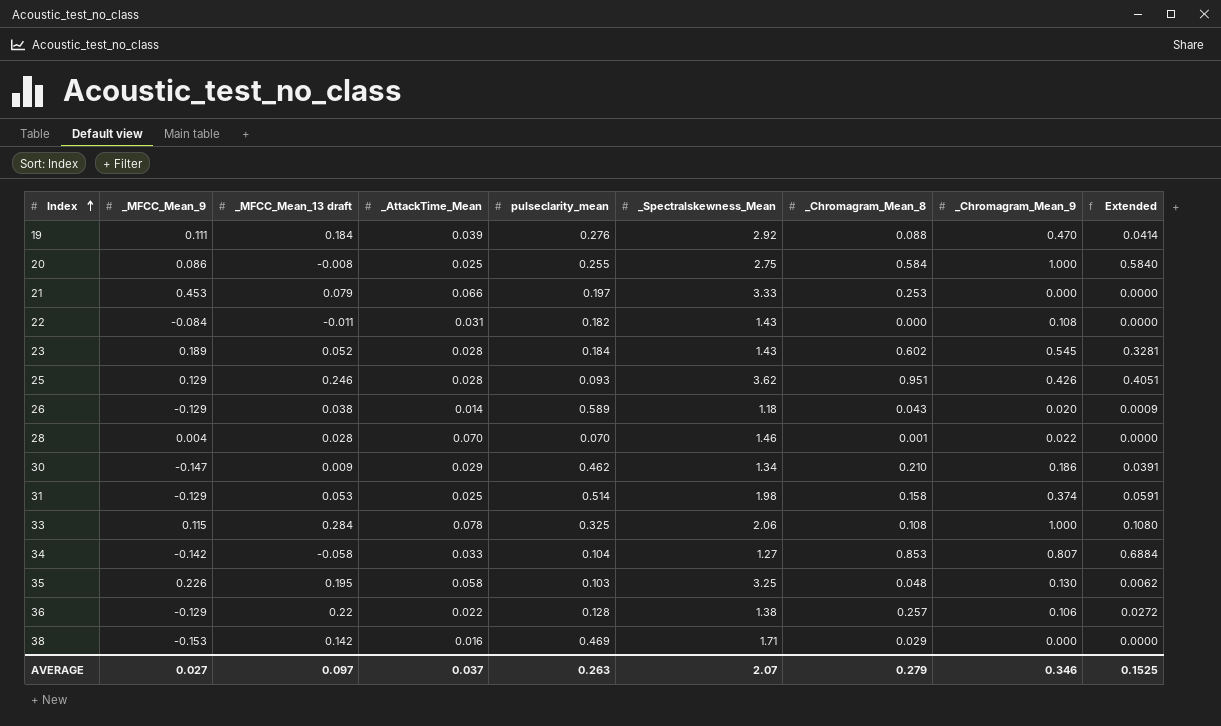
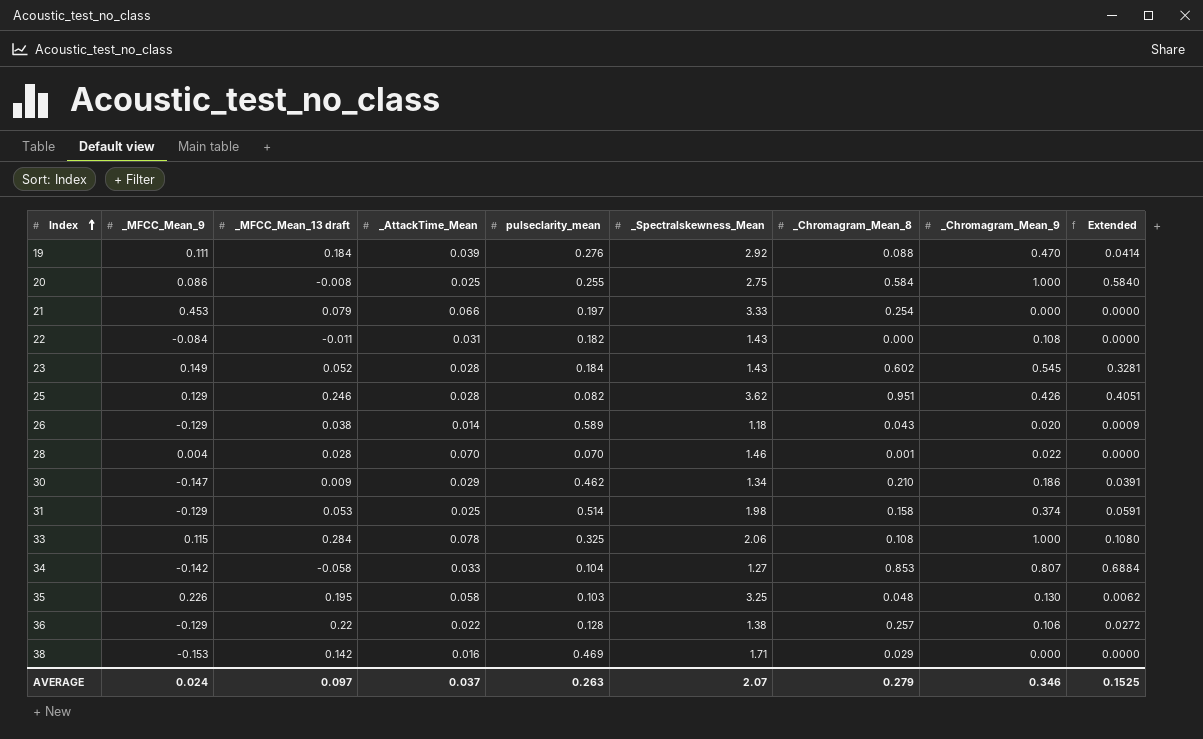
21 | _Chromagram_Mean_8: 0.253 -> 0.254
23 | _MFCC_Mean_9: 0.189 -> 0.149
25 | pulseclarity_mean: 0.093 -> 0.082
AVERAGE | _MFCC_Mean_9: 0.027 -> 0.024

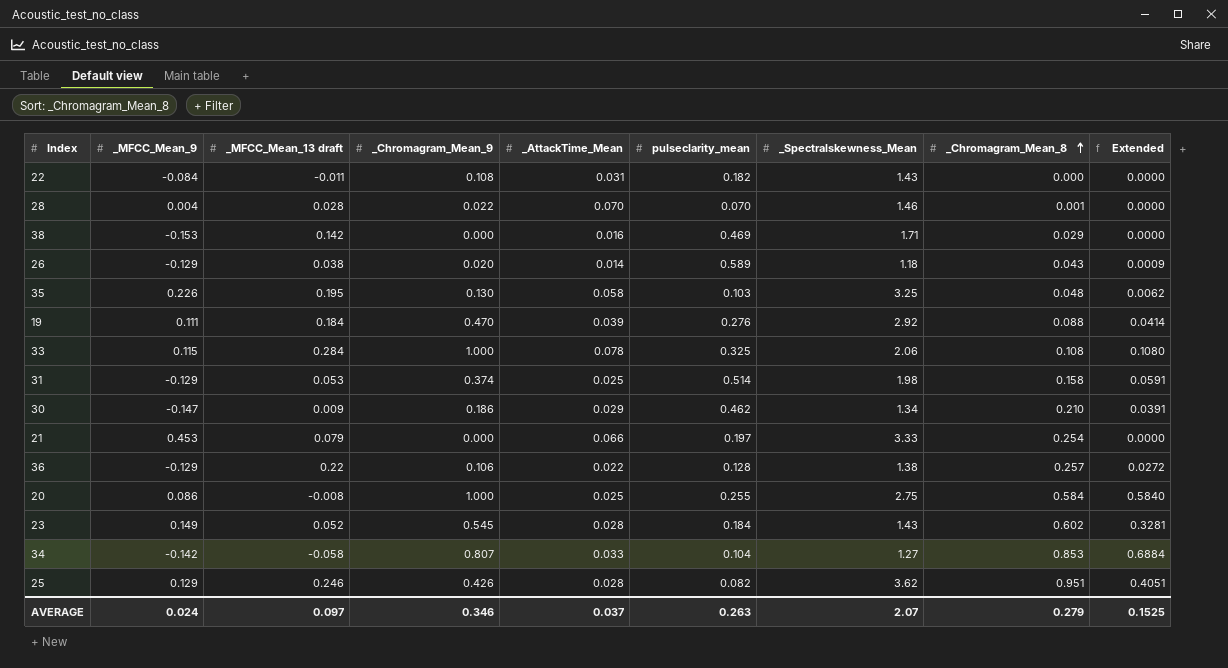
row order: Index ascending -> _Chromagram_Mean_8 ascending
column _Chromagram_Mean_9 | position: 8 -> 4

